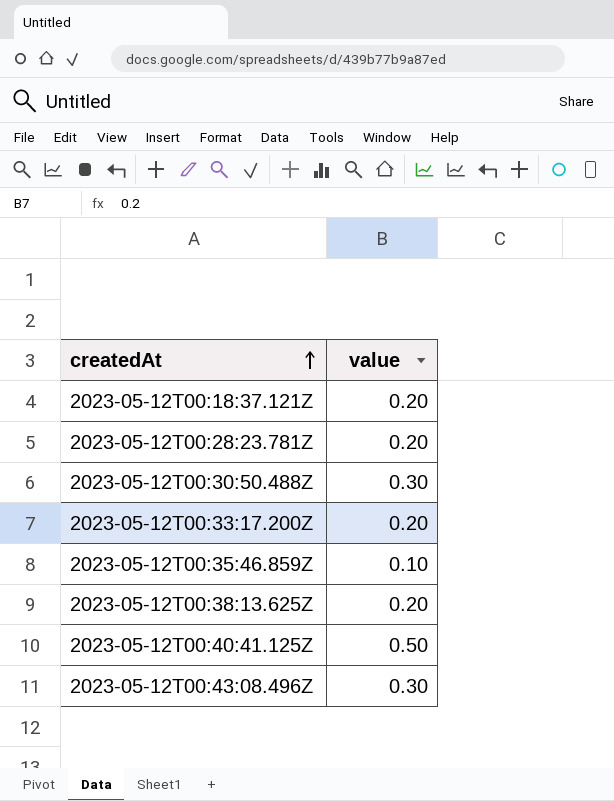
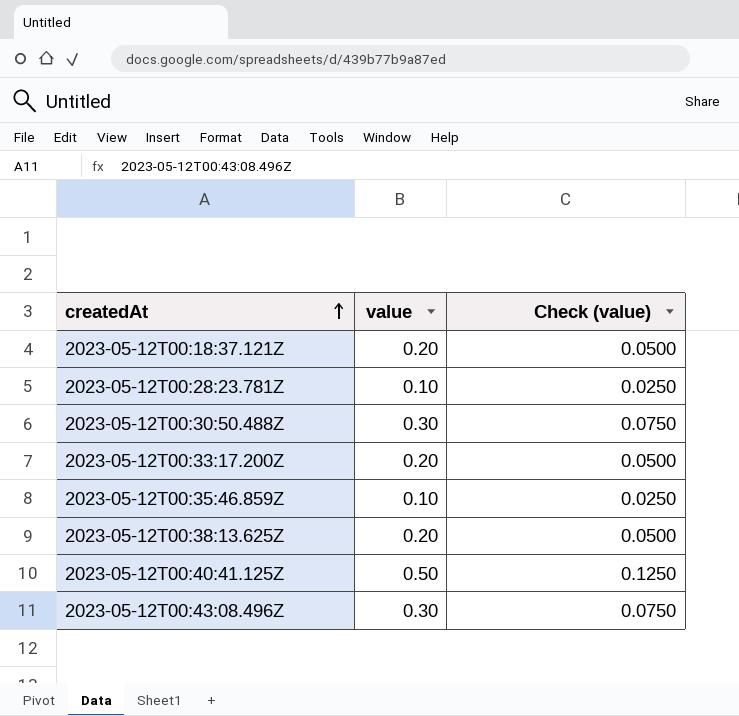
column Check (value) | formula: none -> [value] * 0.25
2023-05-12T00:28:23.781Z | value: 0.20 -> 0.10

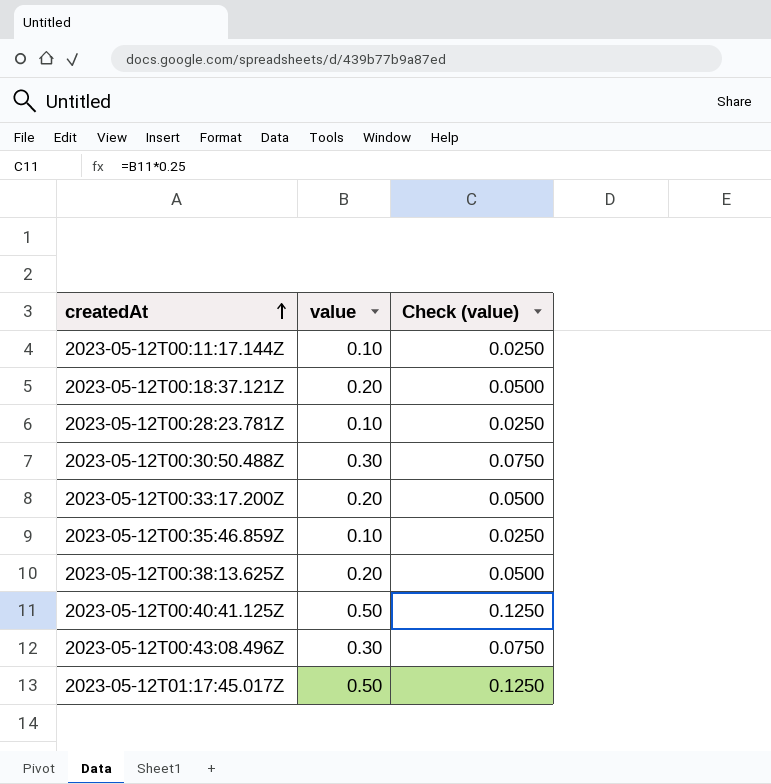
row 2023-05-12T00:11:17.144Z: none -> 0.10 | 0.0250
row 2023-05-12T01:17:45.017Z: none -> 0.50 | 0.1250

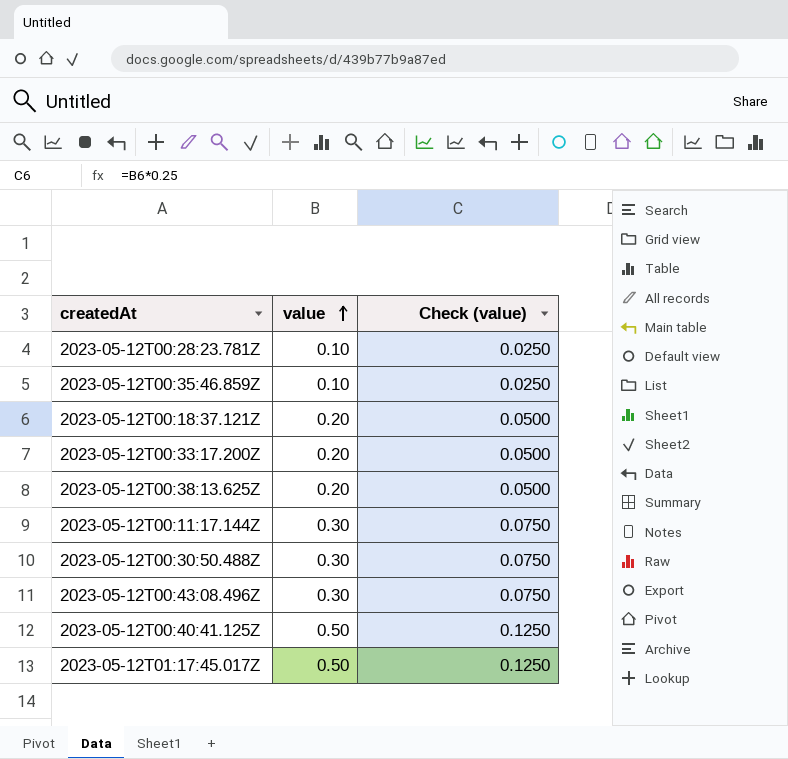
row order: createdAt ascending -> value ascending
2023-05-12T00:11:17.144Z | value: 0.10 -> 0.30
2023-05-12T00:11:17.144Z | Check (value): 0.0250 -> 0.0750

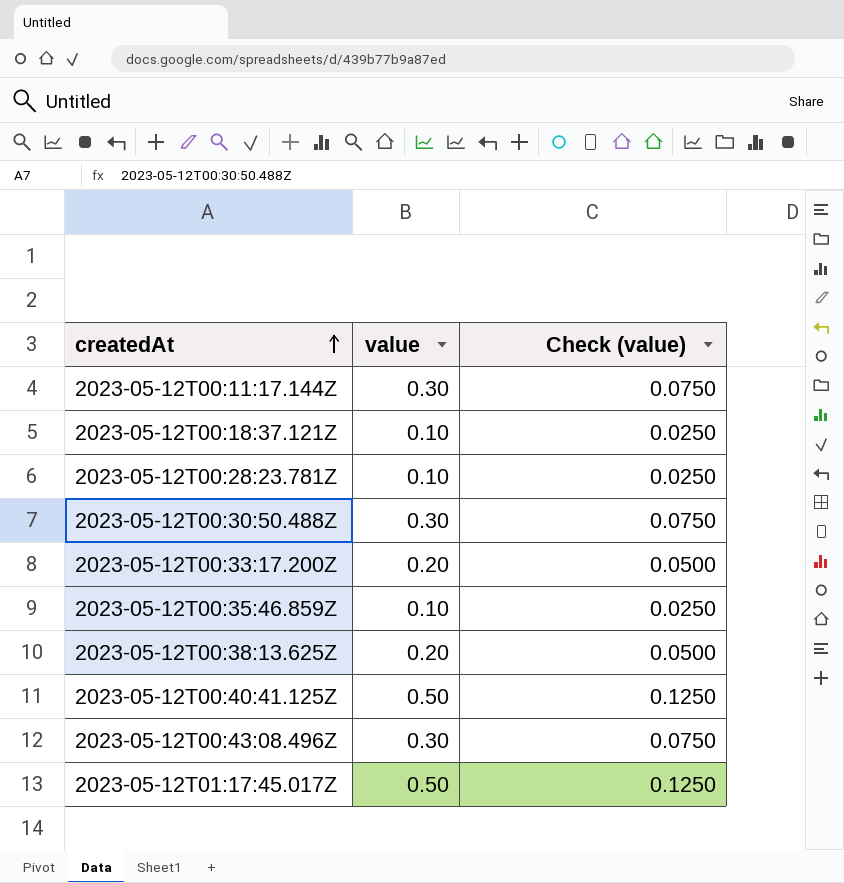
row order: value ascending -> createdAt ascending
2023-05-12T00:18:37.121Z | value: 0.20 -> 0.10
2023-05-12T00:18:37.121Z | Check (value): 0.0500 -> 0.0250

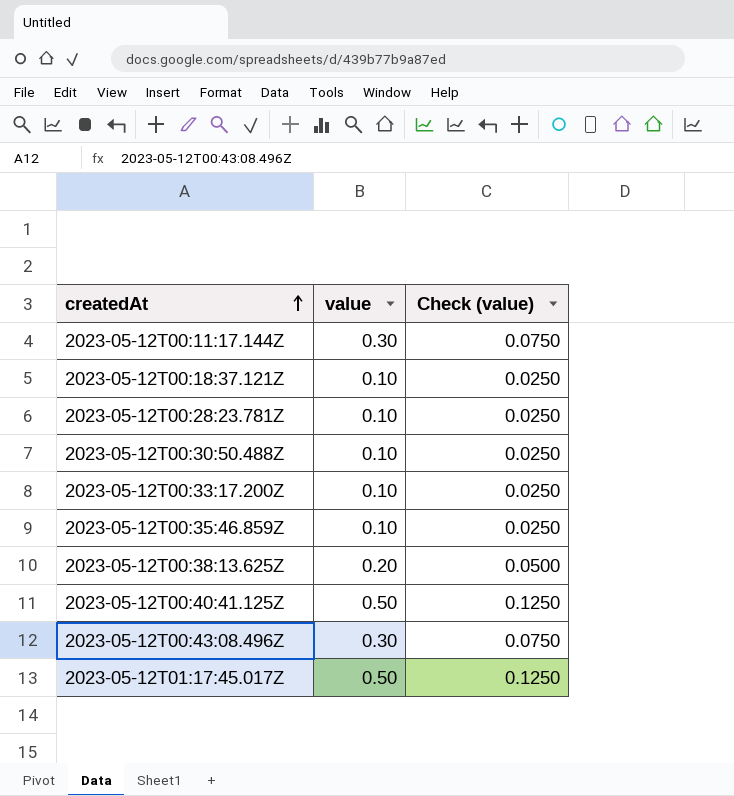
2023-05-12T00:30:50.488Z | value: 0.30 -> 0.10
2023-05-12T00:30:50.488Z | Check (value): 0.0750 -> 0.0250
2023-05-12T00:33:17.200Z | value: 0.20 -> 0.10
2023-05-12T00:33:17.200Z | Check (value): 0.0500 -> 0.0250

